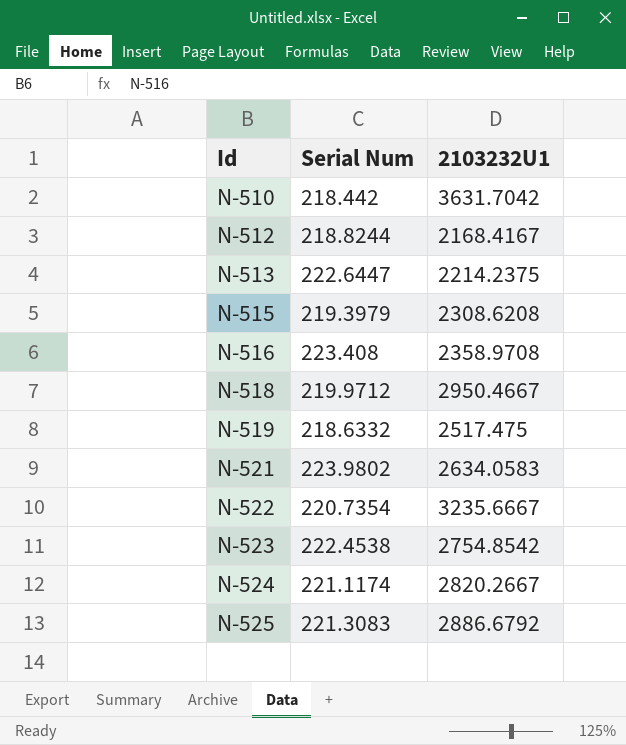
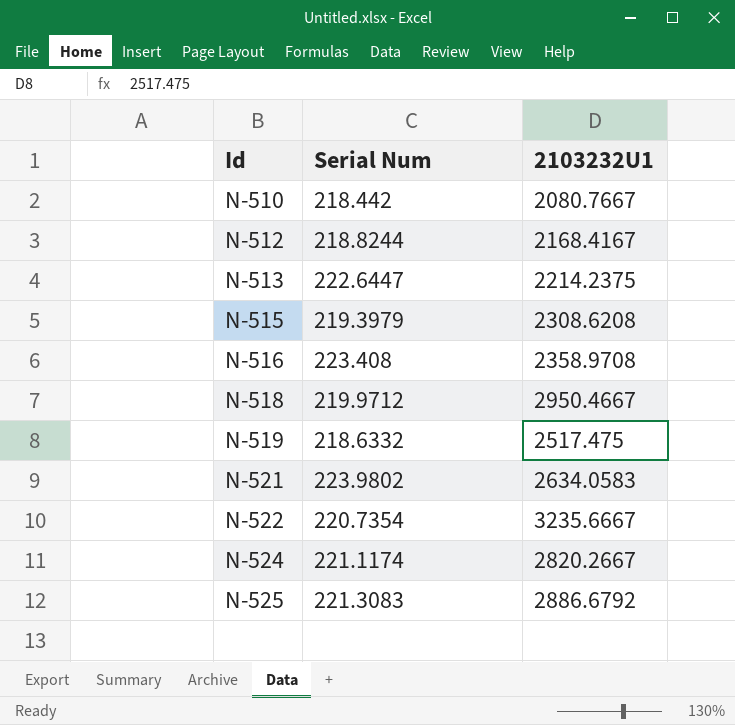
row N-523: 222.4538 | 2754.8542 -> none
N-510 | 2103232U1: 3631.7042 -> 2080.7667

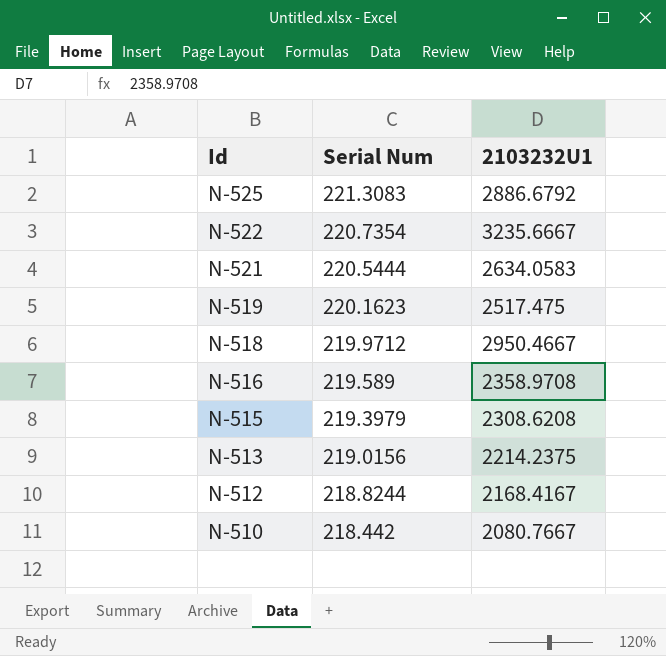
row order: Id ascending -> Id descending
row N-524: 221.1174 | 2820.2667 -> none
N-521 | Serial Num: 223.9802 -> 220.5444
N-519 | Serial Num: 218.6332 -> 220.1623
N-516 | Serial Num: 223.408 -> 219.589
N-513 | Serial Num: 222.6447 -> 219.0156

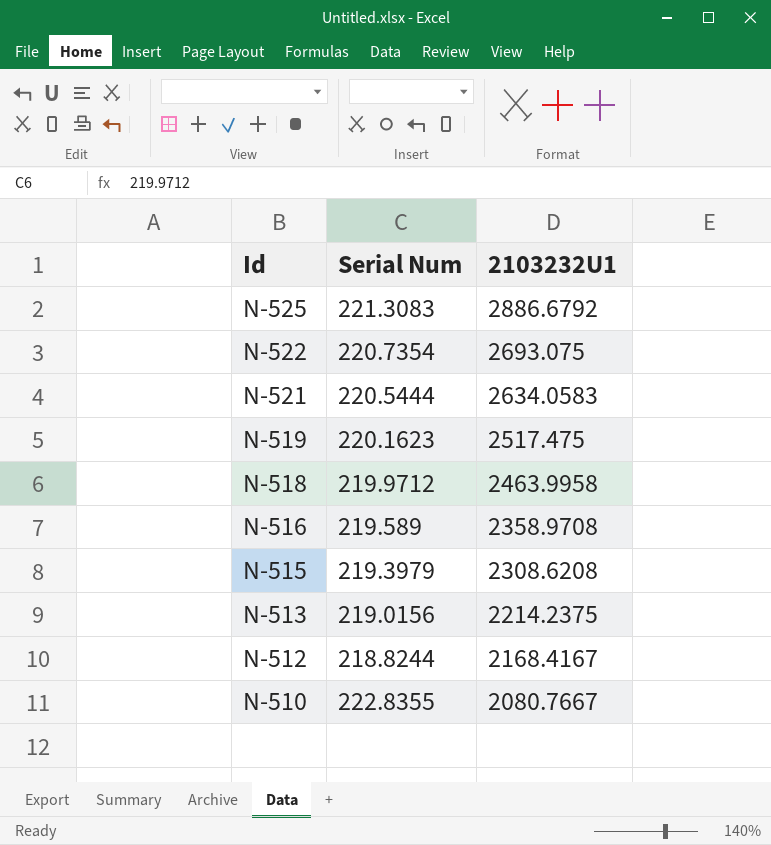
N-522 | 2103232U1: 3235.6667 -> 2693.075
N-518 | 2103232U1: 2950.4667 -> 2463.9958
N-510 | Serial Num: 218.442 -> 222.8355

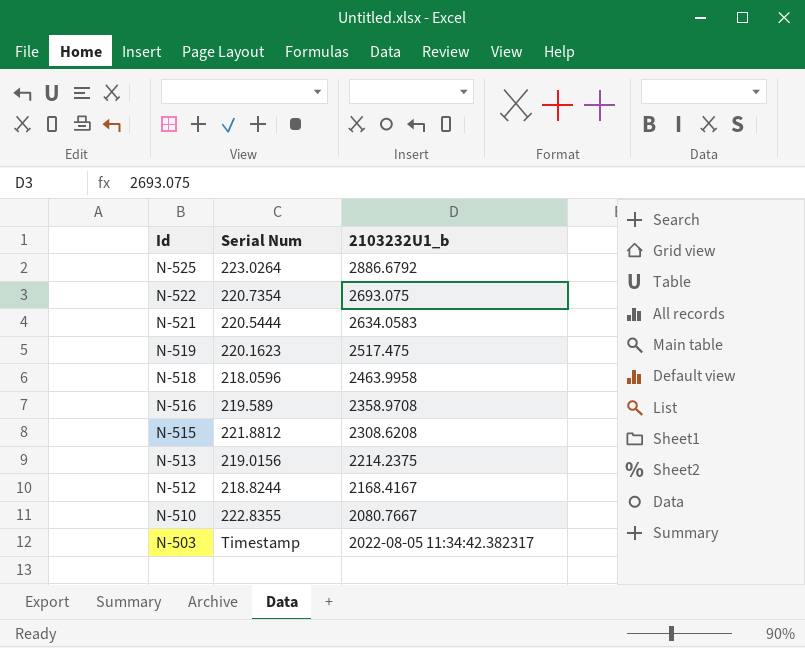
column name: 2103232U1 -> 2103232U1_b
N-525 | Serial Num: 221.3083 -> 223.0264
N-518 | Serial Num: 219.9712 -> 218.0596
N-515 | Serial Num: 219.3979 -> 221.8812
row N-503: none -> Timestamp | 2022-08-05 11:34:42.382317

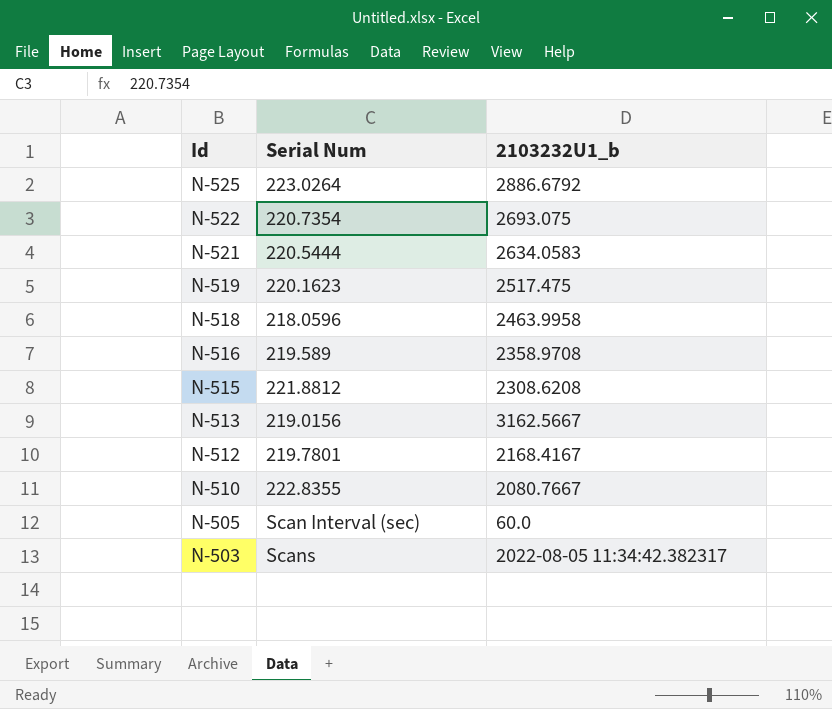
N-513 | 2103232U1_b: 2214.2375 -> 3162.5667
N-512 | Serial Num: 218.8244 -> 219.7801
row N-505: none -> Scan Interval (sec) | 60.0
N-503 | Serial Num: Timestamp -> Scans

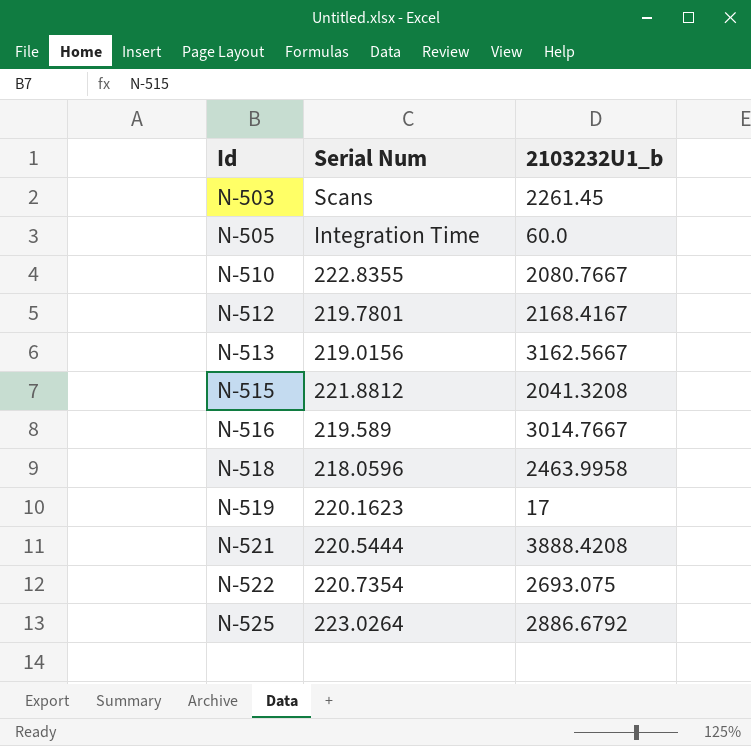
row order: Id descending -> Id ascending
N-503 | 2103232U1_b: 2022-08-05 11:34:42.382317 -> 2261.45
N-505 | Serial Num: Scan Interval (sec) -> Integration Time
N-515 | 2103232U1_b: 2308.6208 -> 2041.3208
N-516 | 2103232U1_b: 2358.9708 -> 3014.7667
N-519 | 2103232U1_b: 2517.475 -> 17
N-521 | 2103232U1_b: 2634.0583 -> 3888.4208

